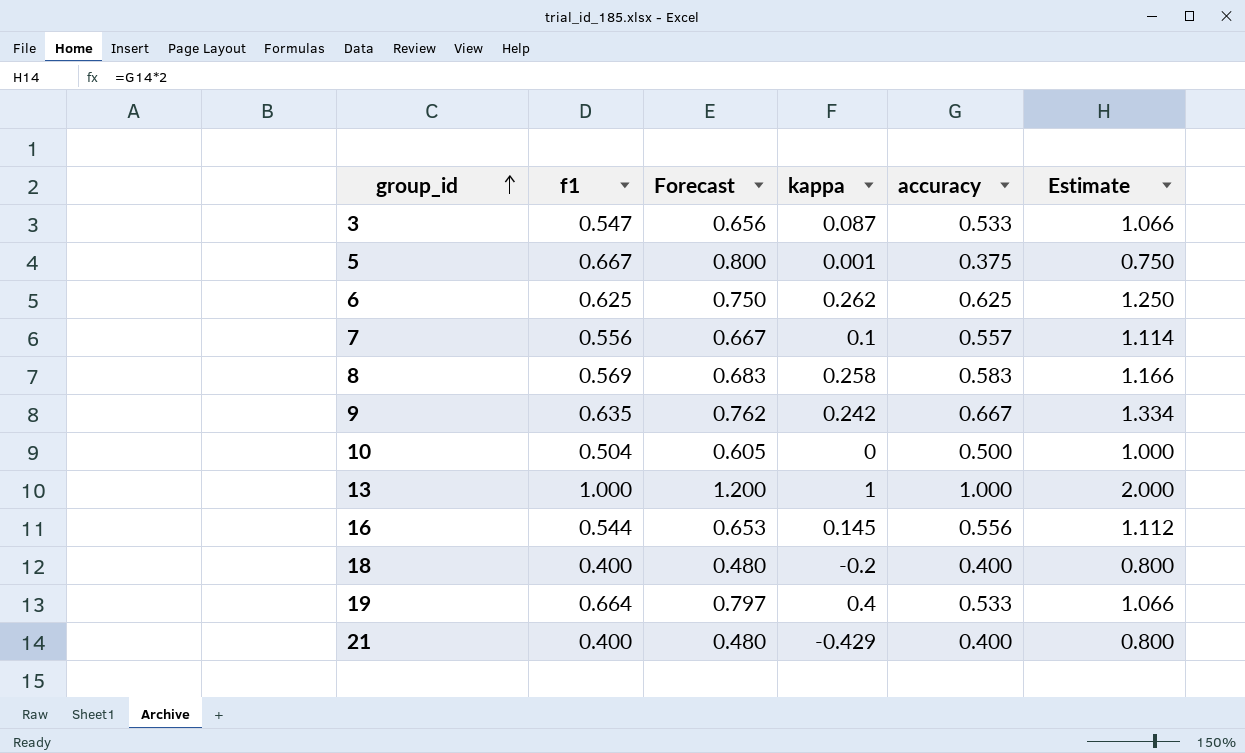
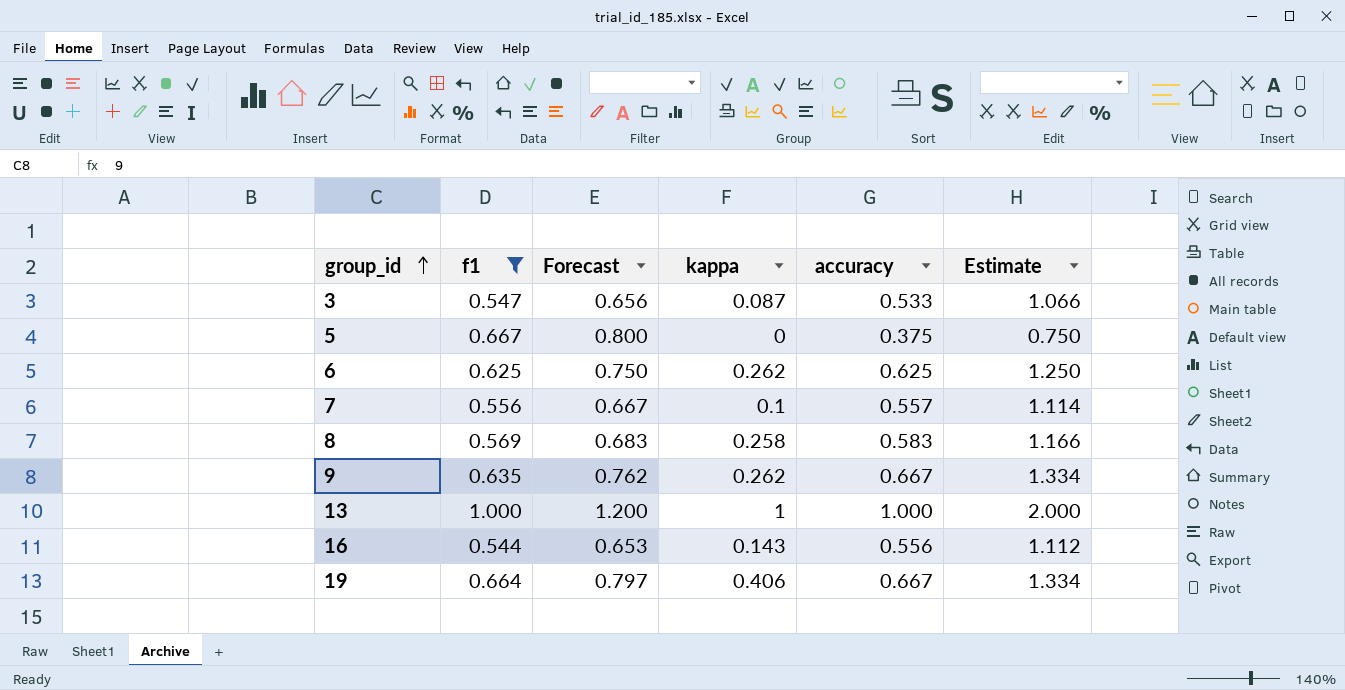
filter: none -> f1 >= 0.544
5 | kappa: 0.001 -> 0
9 | kappa: 0.242 -> 0.262
16 | kappa: 0.145 -> 0.143
19 | kappa: 0.4 -> 0.406
19 | accuracy: 0.533 -> 0.667
19 | Estimate: 1.066 -> 1.334

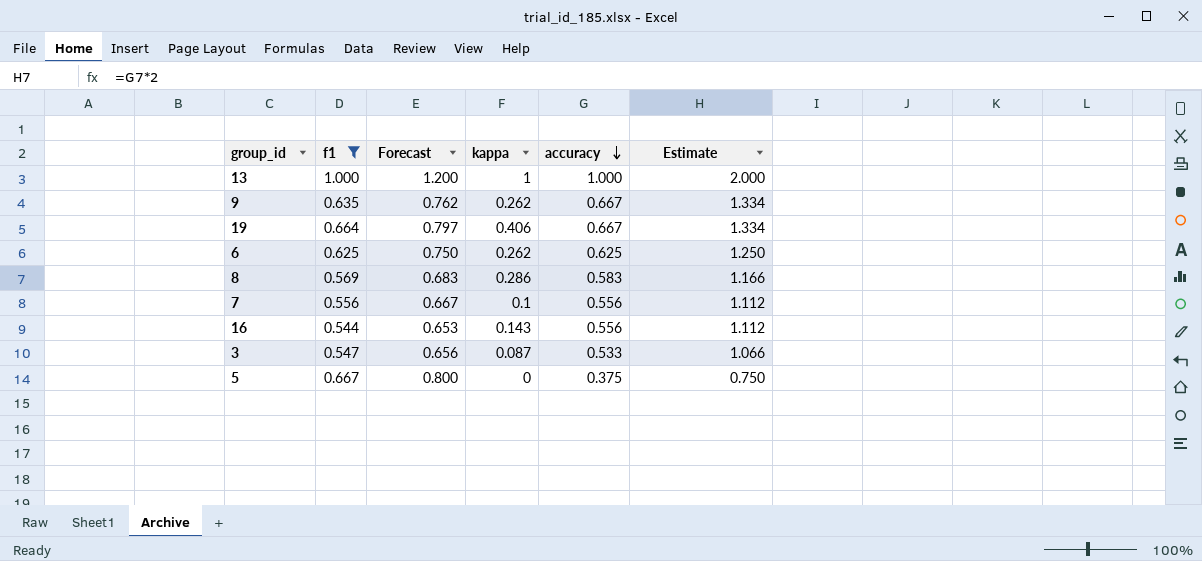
row order: group_id ascending -> accuracy descending
8 | kappa: 0.258 -> 0.286
7 | accuracy: 0.557 -> 0.556
7 | Estimate: 1.114 -> 1.112

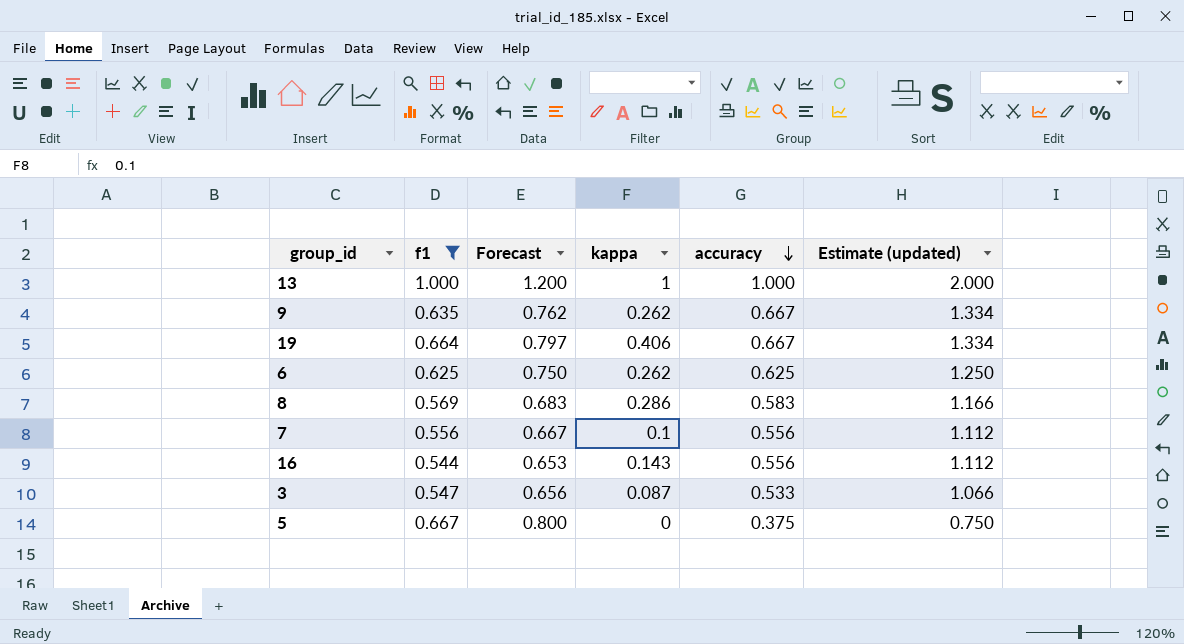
column name: Estimate -> Estimate (updated)

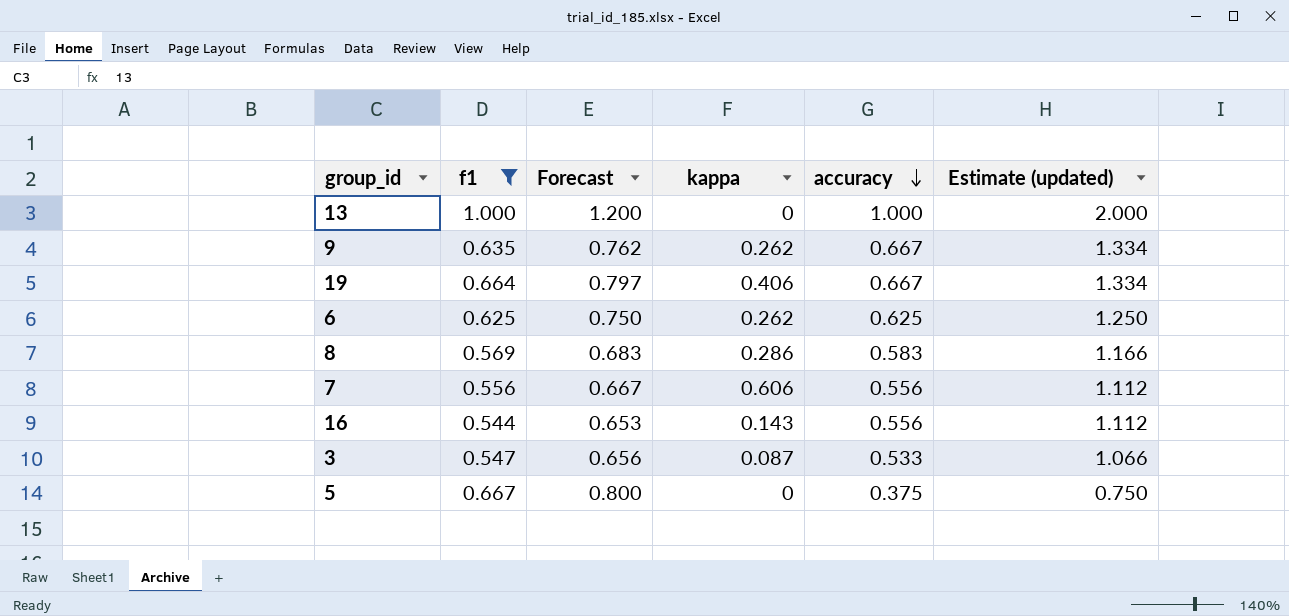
13 | kappa: 1 -> 0
7 | kappa: 0.1 -> 0.606

